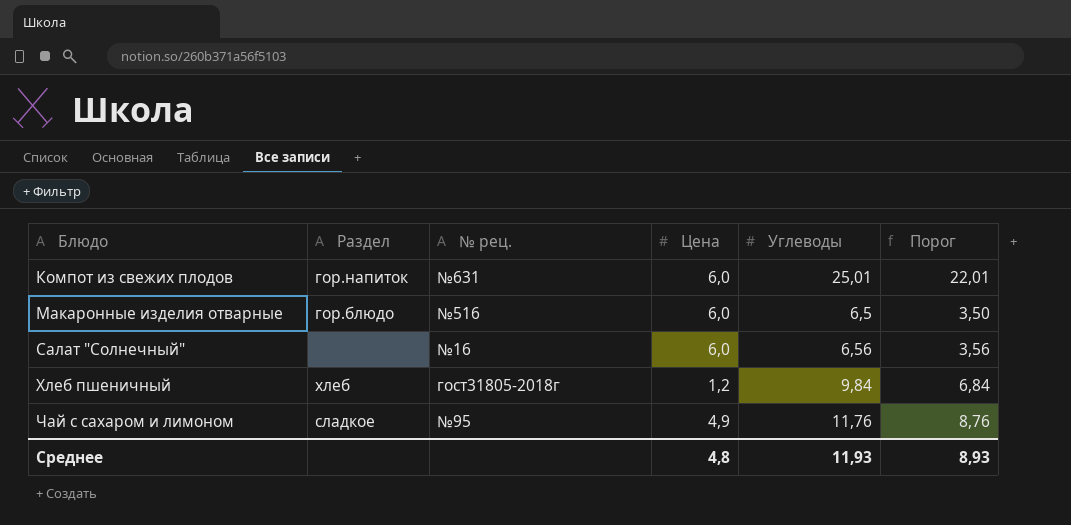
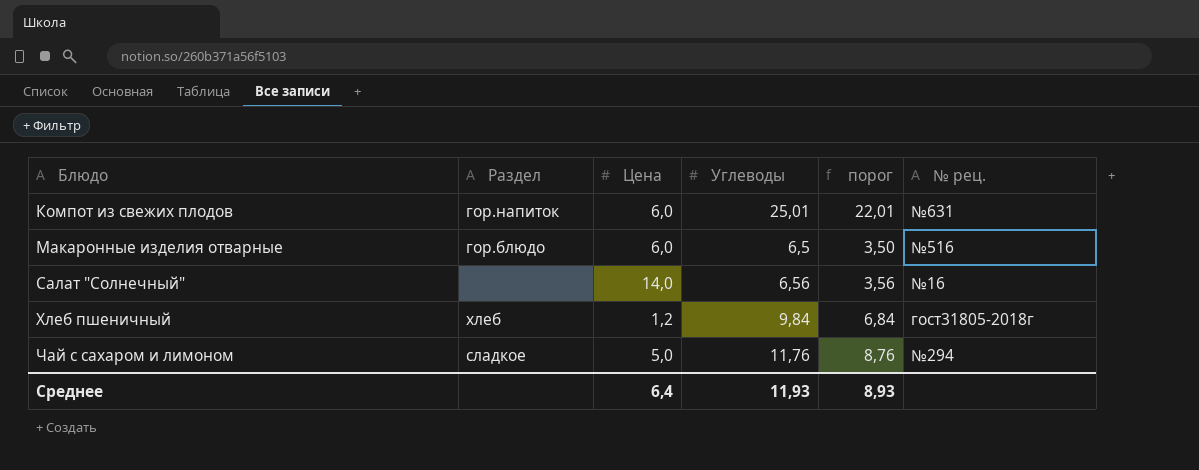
column name: Порог -> порог
column № рец. | position: 3 -> 6
Салат "Солнечный" | Цена: 6,0 -> 14,0
Чай с сахаром и лимоном | Цена: 4,9 -> 5,0
Чай с сахаром и лимоном | № рец.: №95 -> №294
Среднее | Цена: 4,8 -> 6,4

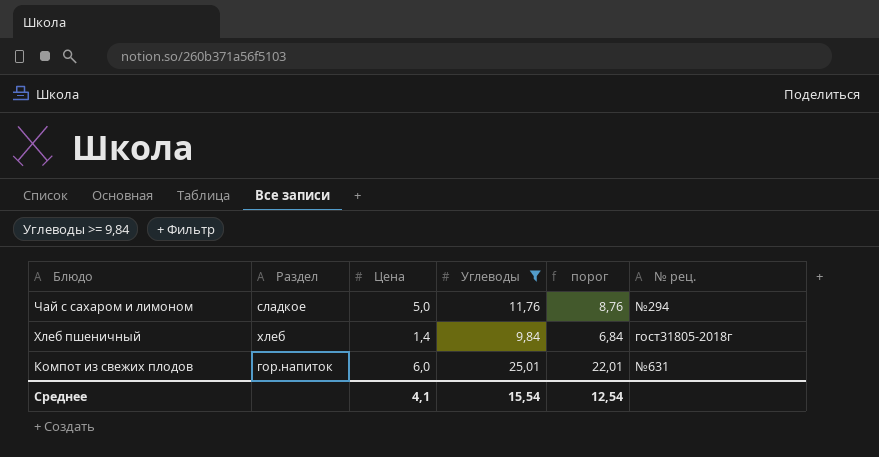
filter: none -> Углеводы >= 9,84
row order: Блюдо ascending -> Блюдо descending
Хлеб пшеничный | Цена: 1,2 -> 1,4
Среднее | Цена: 6,4 -> 4,1
Среднее | Углеводы: 11,93 -> 15,54
Среднее | порог: 8,93 -> 12,54

